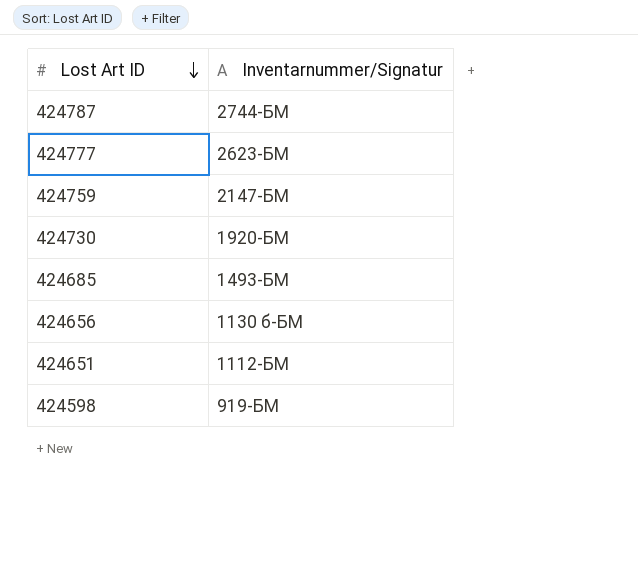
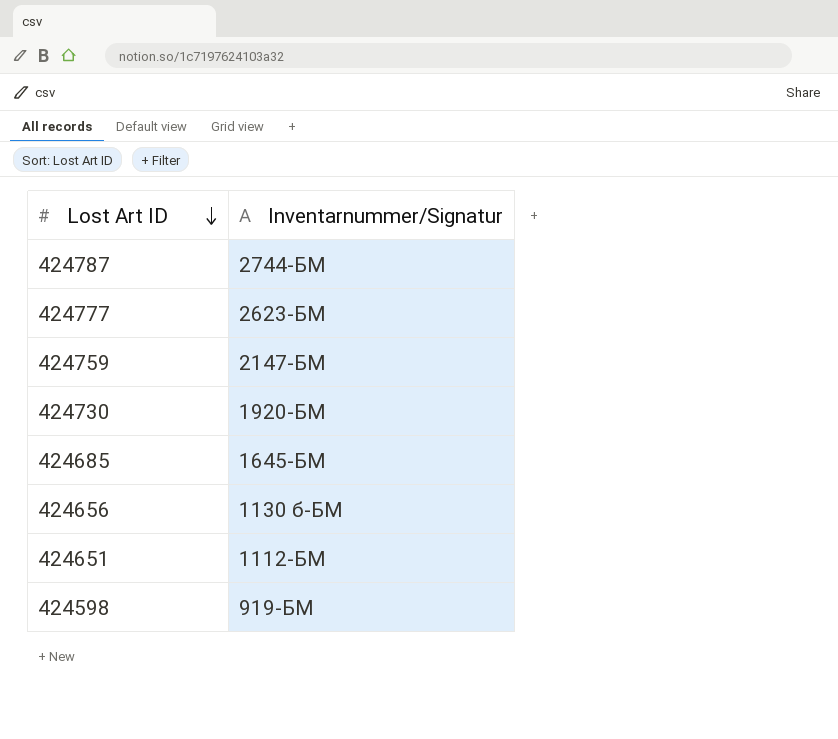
424685 | Inventarnummer/Signatur: 1493-БМ -> 1645-БМ

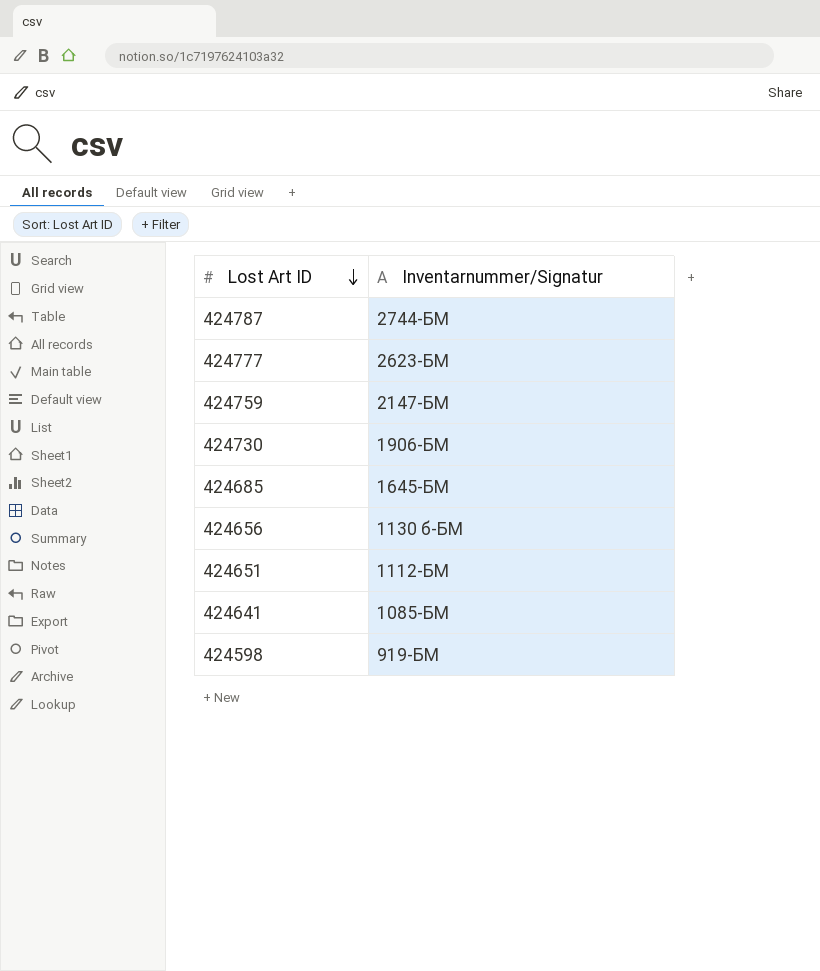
424730 | Inventarnummer/Signatur: 1920-БМ -> 1906-БМ
row 424641: none -> 1085-БМ

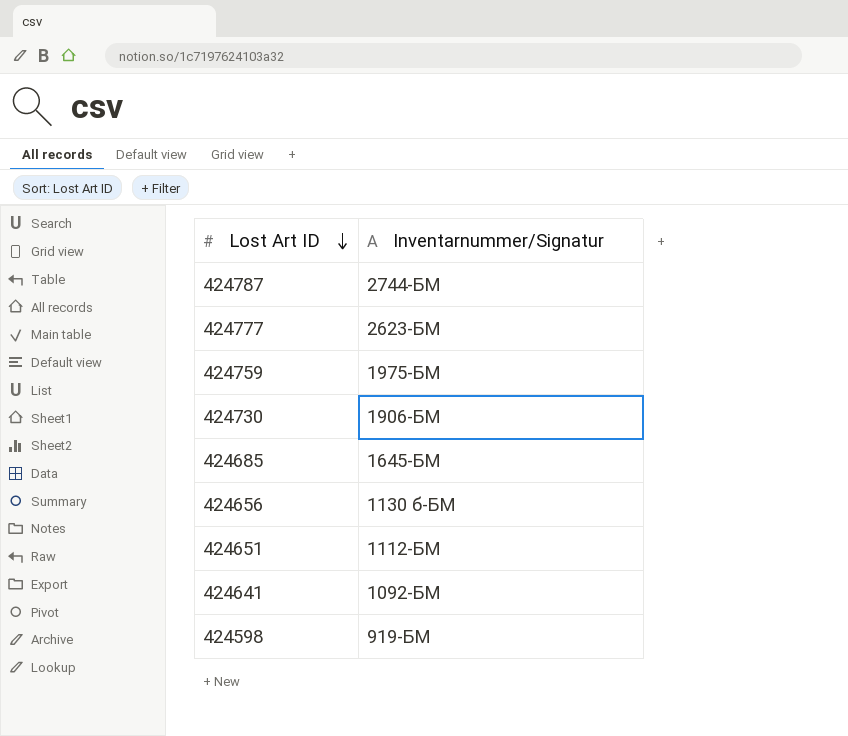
424759 | Inventarnummer/Signatur: 2147-БМ -> 1975-БМ
424641 | Inventarnummer/Signatur: 1085-БМ -> 1092-БМ

